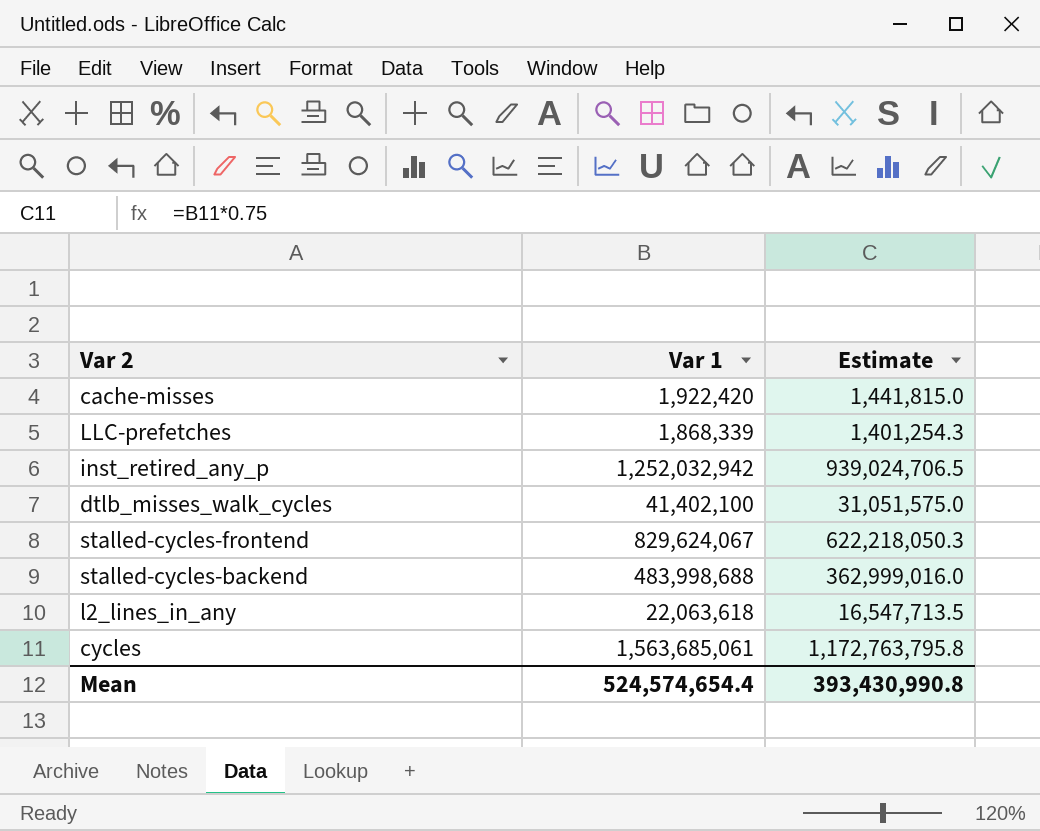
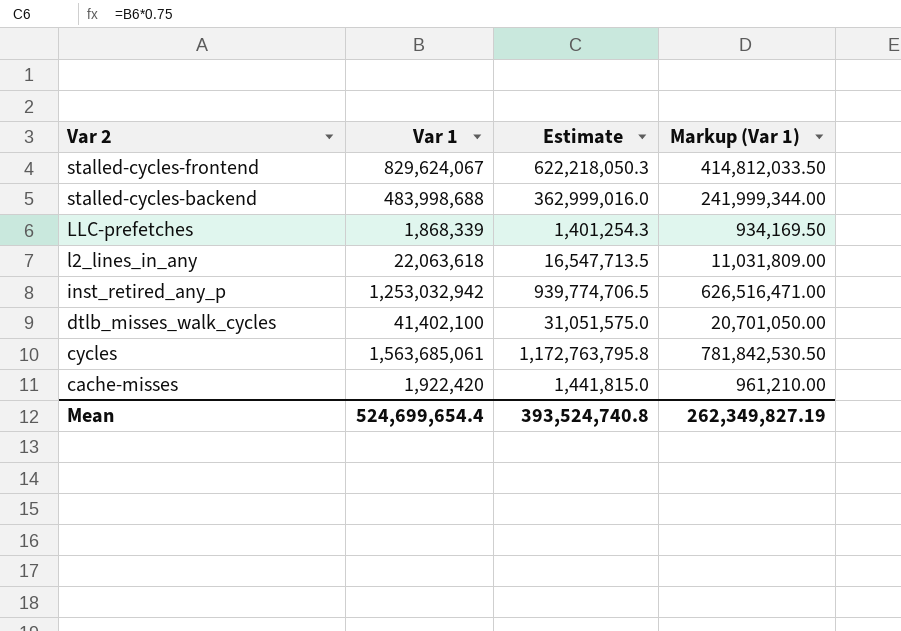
row order: none -> Var 2 descending
column Markup (Var 1) | formula: none -> [Var 1] * 0.5
inst_retired_any_p | Var 1: 1,252,032,942 -> 1,253,032,942
inst_retired_any_p | Estimate: 939,024,706.5 -> 939,774,706.5
Mean | Var 1: 524,574,654.4 -> 524,699,654.4
Mean | Estimate: 393,430,990.8 -> 393,524,740.8

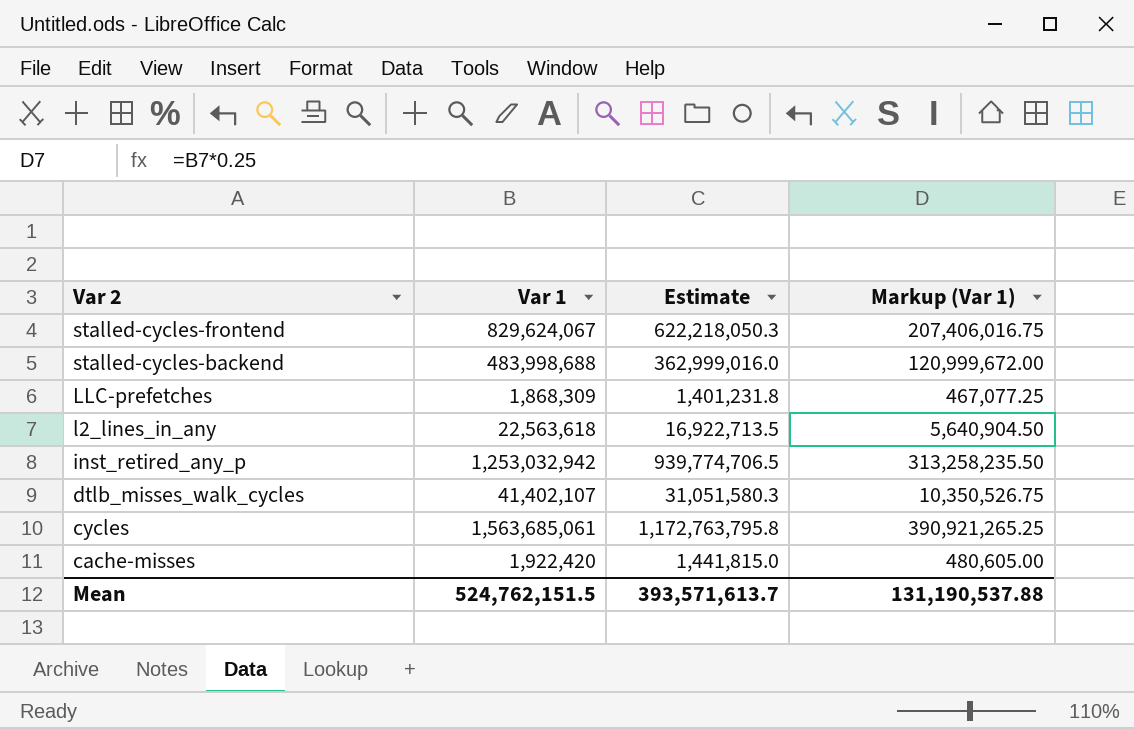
column Markup (Var 1) | formula: [Var 1] * 0.5 -> [Var 1] * 0.25
LLC-prefetches | Var 1: 1,868,339 -> 1,868,309
LLC-prefetches | Estimate: 1,401,254.3 -> 1,401,231.8
l2_lines_in_any | Var 1: 22,063,618 -> 22,563,618
l2_lines_in_any | Estimate: 16,547,713.5 -> 16,922,713.5
dtlb_misses_walk_cycles | Var 1: 41,402,100 -> 41,402,107
dtlb_misses_walk_cycles | Estimate: 31,051,575.0 -> 31,051,580.3
Mean | Var 1: 524,699,654.4 -> 524,762,151.5
Mean | Estimate: 393,524,740.8 -> 393,571,613.7
Mean | Markup (Var 1): 262,349,827.19 -> 131,190,537.88

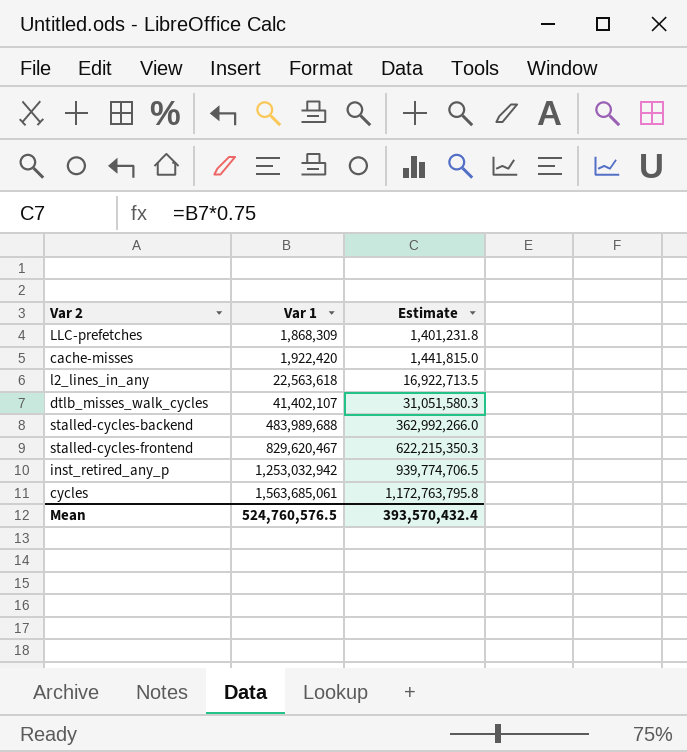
row order: Var 2 descending -> Var 1 ascending
column Markup (Var 1) | formula: [Var 1] * 0.25 -> none
stalled-cycles-backend | Var 1: 483,998,688 -> 483,989,688
stalled-cycles-backend | Estimate: 362,999,016.0 -> 362,992,266.0
stalled-cycles-frontend | Var 1: 829,624,067 -> 829,620,467
stalled-cycles-frontend | Estimate: 622,218,050.3 -> 622,215,350.3
Mean | Var 1: 524,762,151.5 -> 524,760,576.5
Mean | Estimate: 393,571,613.7 -> 393,570,432.4

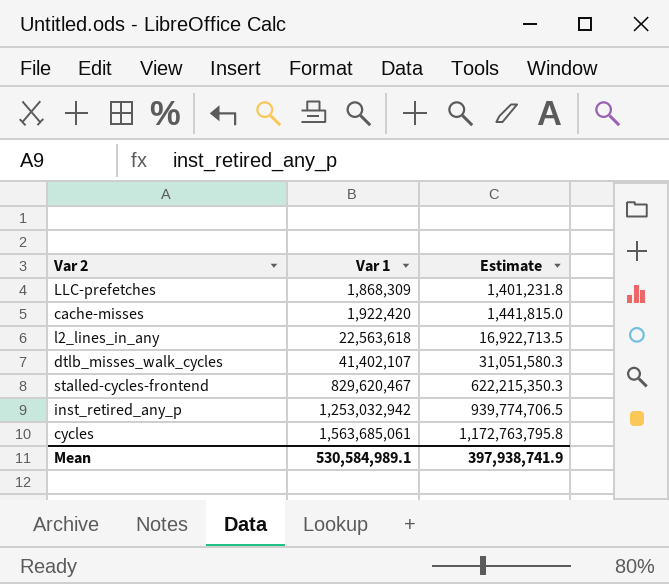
row stalled-cycles-backend: 483,989,688 | 362,992,266.0 -> none
Mean | Var 1: 524,760,576.5 -> 530,584,989.1
Mean | Estimate: 393,570,432.4 -> 397,938,741.9

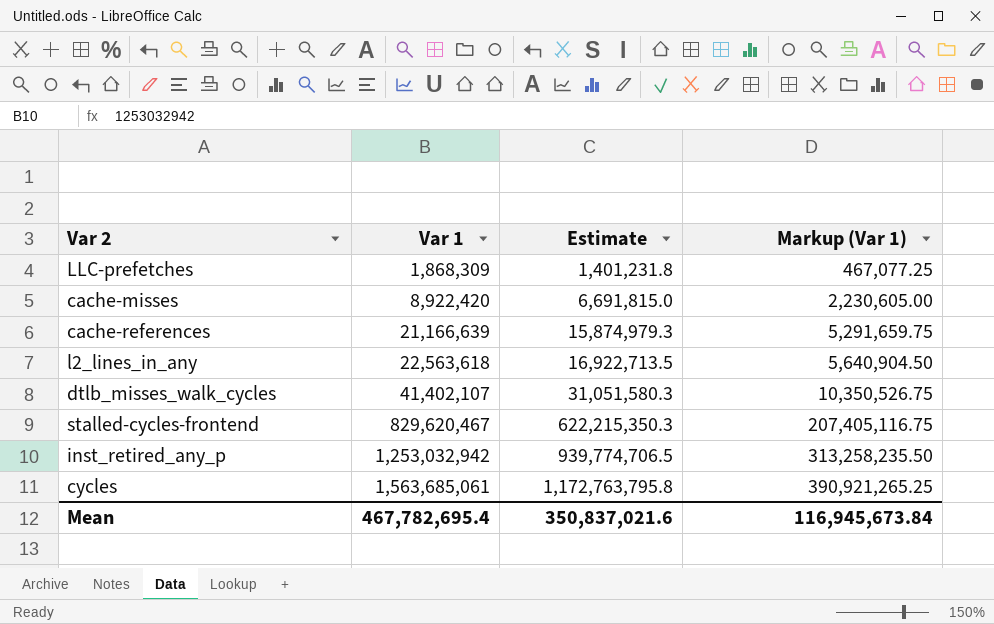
column Markup (Var 1) | formula: none -> [Var 1] * 0.25
cache-misses | Var 1: 1,922,420 -> 8,922,420
cache-misses | Estimate: 1,441,815.0 -> 6,691,815.0
row cache-references: none -> 21,166,639 | 15,874,979.3 | 5,291,659.75
Mean | Var 1: 530,584,989.1 -> 467,782,695.4
Mean | Estimate: 397,938,741.9 -> 350,837,021.6

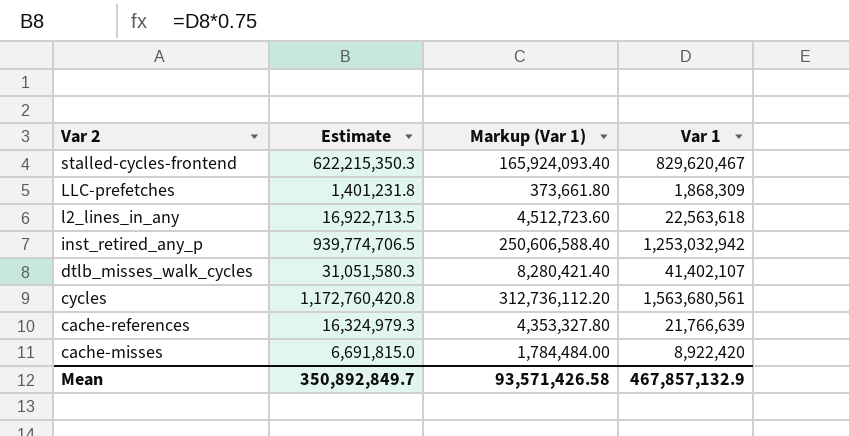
row order: Var 1 ascending -> Var 2 descending
column Markup (Var 1) | formula: [Var 1] * 0.25 -> [Var 1] * 0.2
column Var 1 | position: 2 -> 4
cycles | Estimate: 1,172,763,795.8 -> 1,172,760,420.8
cycles | Var 1: 1,563,685,061 -> 1,563,680,561
cache-references | Estimate: 15,874,979.3 -> 16,324,979.3
cache-references | Var 1: 21,166,639 -> 21,766,639
Mean | Estimate: 350,837,021.6 -> 350,892,849.7
Mean | Markup (Var 1): 116,945,673.84 -> 93,571,426.58
Mean | Var 1: 467,782,695.4 -> 467,857,132.9

